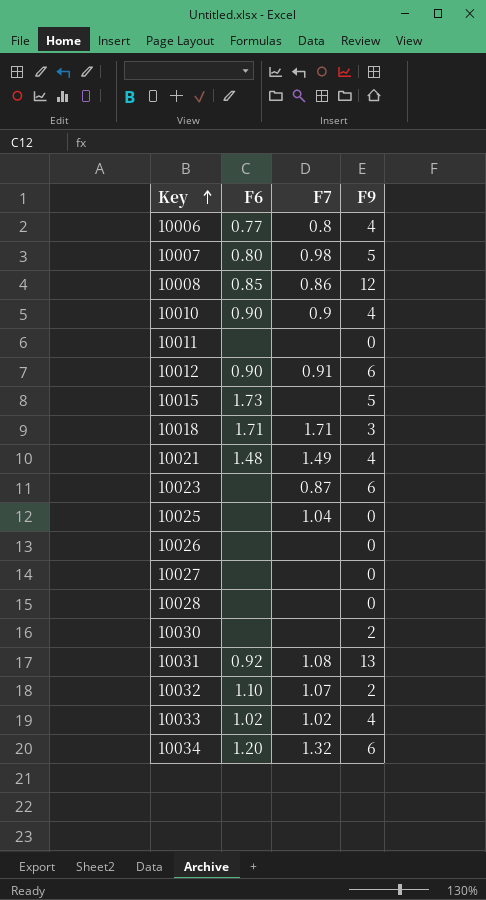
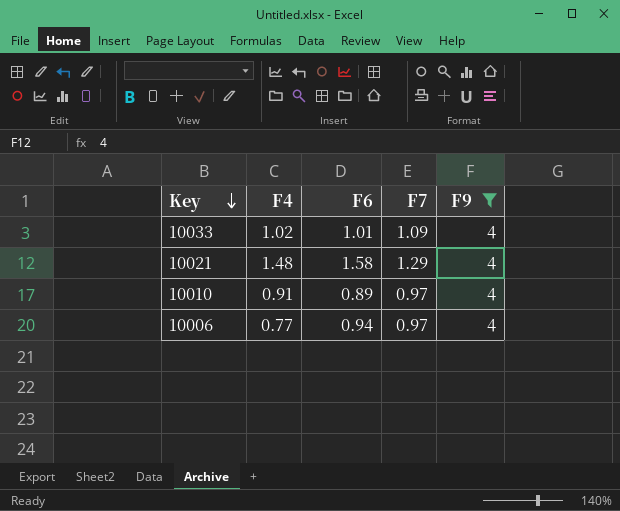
filter: none -> F9 = 4
row order: Key ascending -> Key descending
column F4 | position: none -> 2
10033 | F6: 1.02 -> 1.01
10033 | F7: 1.02 -> 1.09
10021 | F6: 1.48 -> 1.58
10021 | F7: 1.49 -> 1.29
10010 | F6: 0.90 -> 0.89
10010 | F7: 0.9 -> 0.97
10006 | F6: 0.77 -> 0.94
10006 | F7: 0.8 -> 0.97

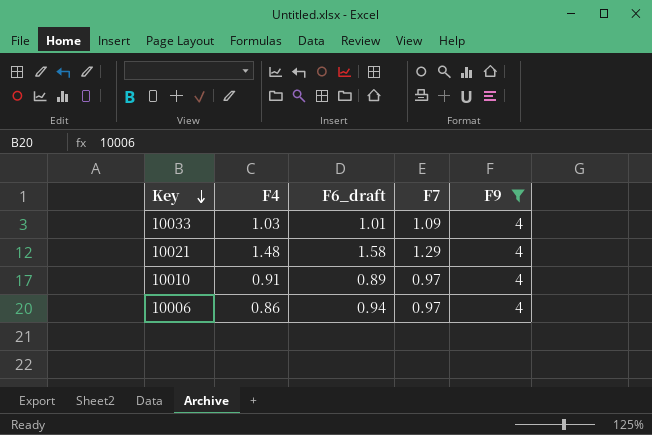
column name: F6 -> F6_draft
10033 | F4: 1.02 -> 1.03
10006 | F4: 0.77 -> 0.86

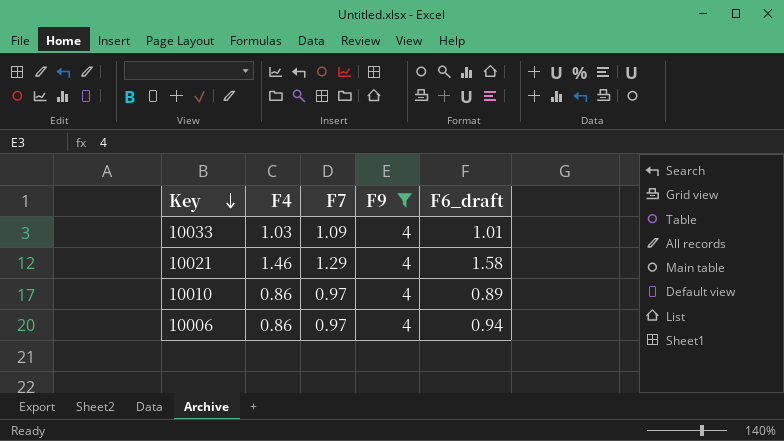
column F6_draft | position: 3 -> 5
10021 | F4: 1.48 -> 1.46
10010 | F4: 0.91 -> 0.86

